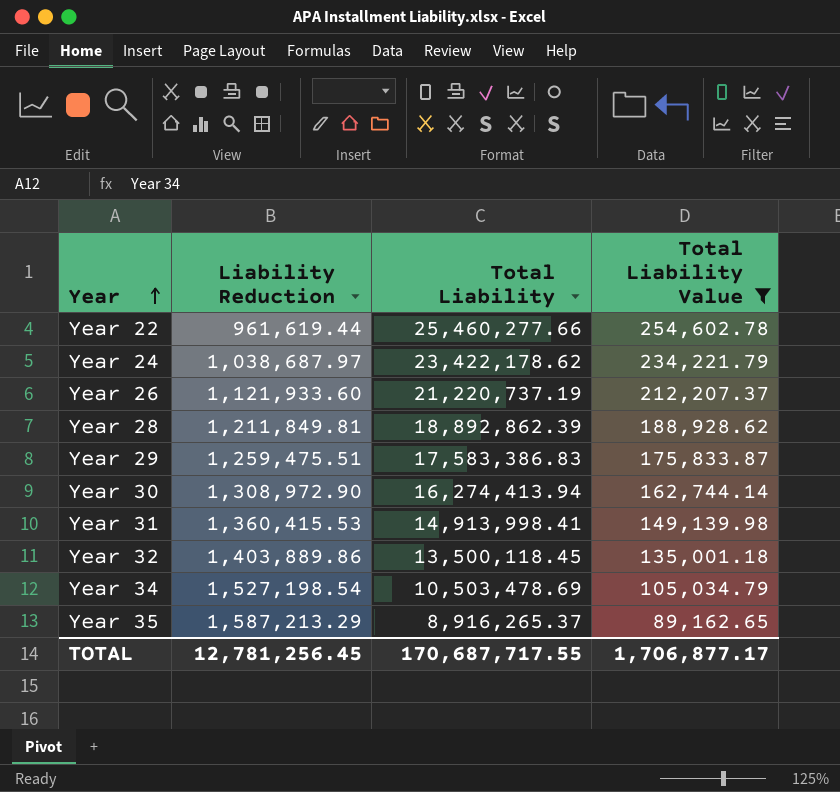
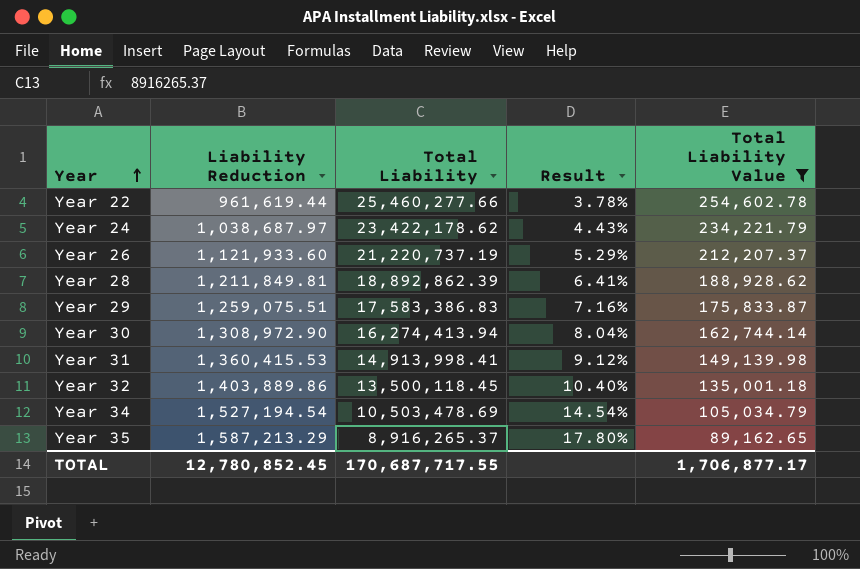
column Result | formula: none -> [Liability Reduction] / [Total Liability]
Year 29 | Liability Reduction: 1,259,475.51 -> 1,259,075.51
Year 34 | Liability Reduction: 1,527,198.54 -> 1,527,194.54
TOTAL | Liability Reduction: 12,781,256.45 -> 12,780,852.45

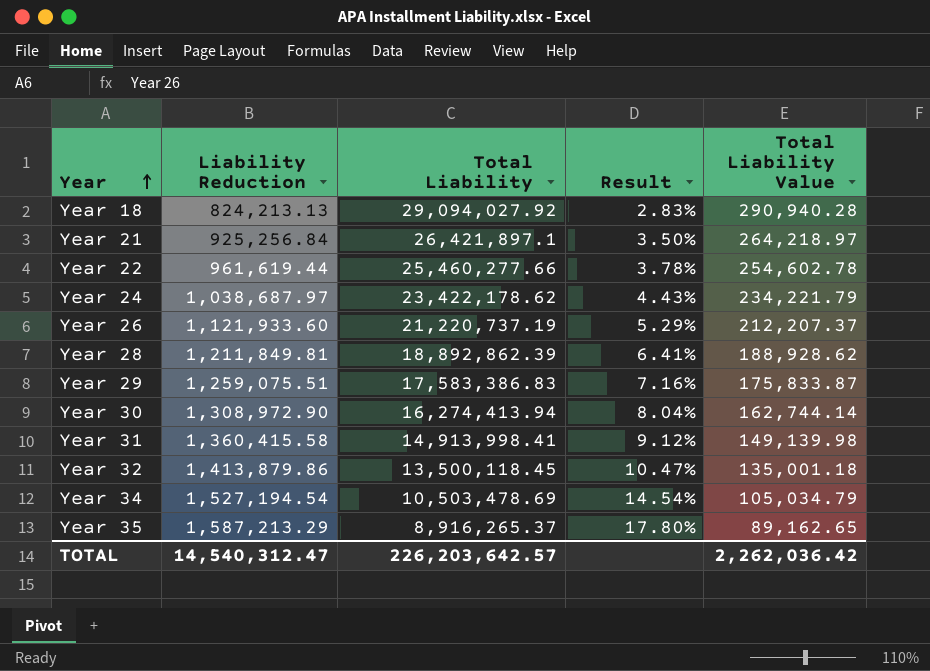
filter: Total Liability Value <= 254,602.78 -> none
Year 31 | Liability Reduction: 1,360,415.53 -> 1,360,415.58
Year 32 | Liability Reduction: 1,403,889.86 -> 1,413,879.86
Year 32 | Result: 10.40% -> 10.47%
TOTAL | Liability Reduction: 12,780,852.45 -> 14,540,312.47
TOTAL | Total Liability: 170,687,717.55 -> 226,203,642.57
TOTAL | Total Liability Value: 1,706,877.17 -> 2,262,036.42

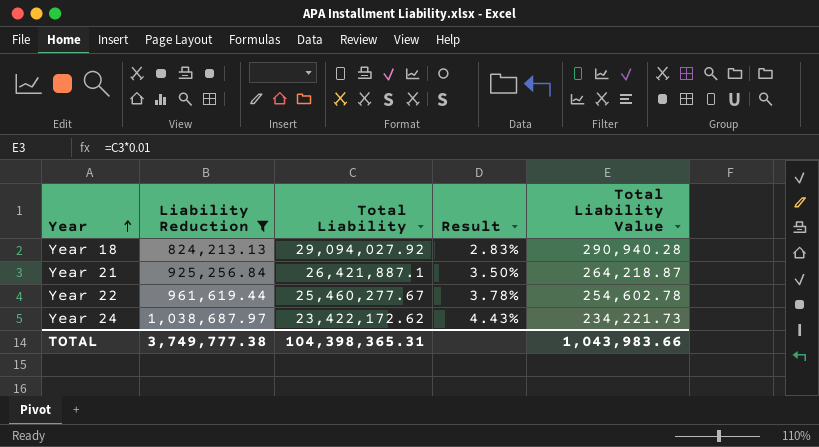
filter: none -> Liability Reduction <= 1,038,687.97
Year 21 | Total Liability: 26,421,897.1 -> 26,421,887.1
Year 21 | Total Liability Value: 264,218.97 -> 264,218.87
Year 22 | Total Liability: 25,460,277.66 -> 25,460,277.67
Year 24 | Total Liability: 23,422,178.62 -> 23,422,172.62
Year 24 | Total Liability Value: 234,221.79 -> 234,221.73
TOTAL | Liability Reduction: 14,540,312.47 -> 3,749,777.38
TOTAL | Total Liability: 226,203,642.57 -> 104,398,365.31
TOTAL | Total Liability Value: 2,262,036.42 -> 1,043,983.66

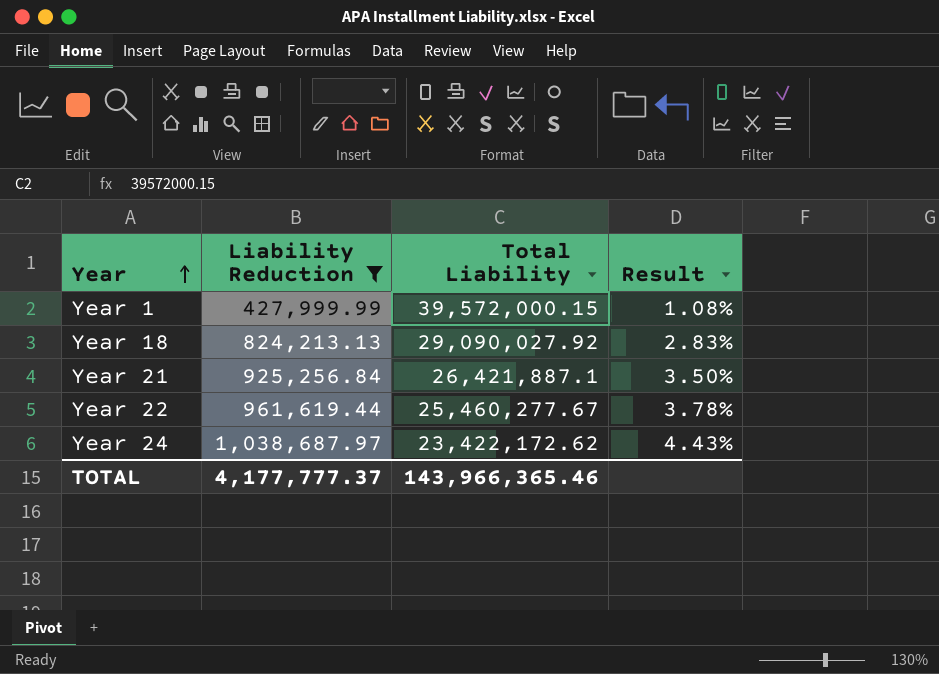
column Total Liability Value | formula: [Total Liability] * 0.01 -> none
row Year 1: none -> 427,999.99 | 39,572,000.15 | 1.08%
Year 18 | Total Liability: 29,094,027.92 -> 29,090,027.92
TOTAL | Liability Reduction: 3,749,777.38 -> 4,177,777.37
TOTAL | Total Liability: 104,398,365.31 -> 143,966,365.46

